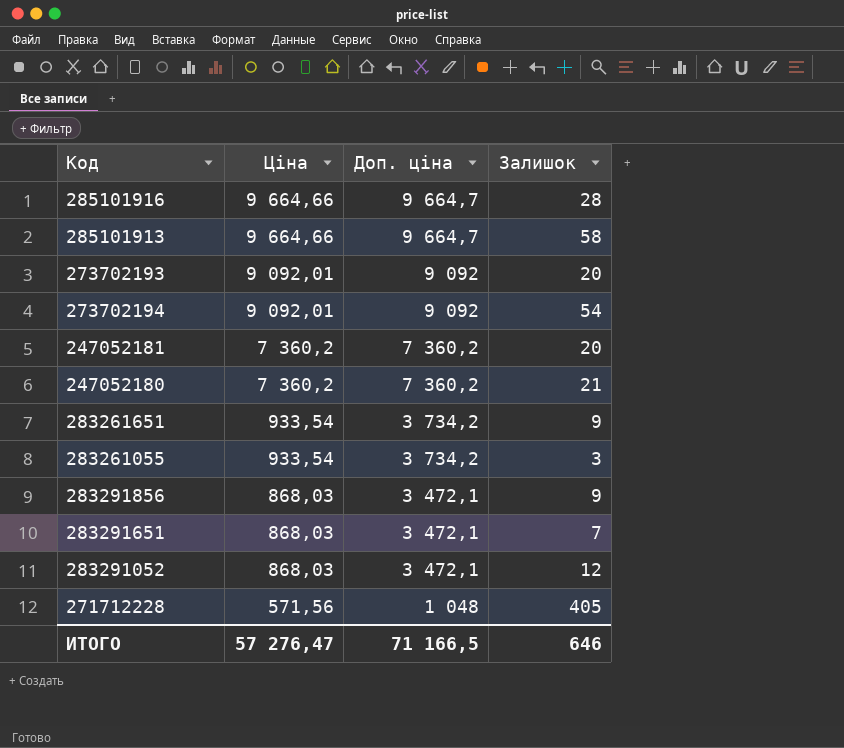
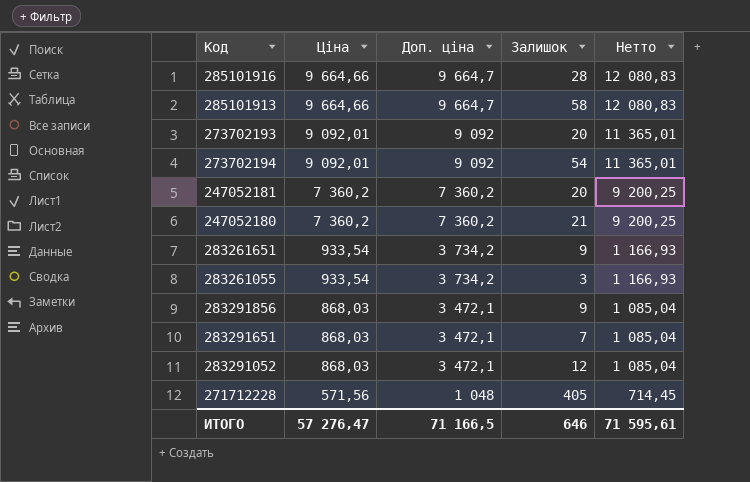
column Нетто | formula: none -> [Ціна] * 1,25

